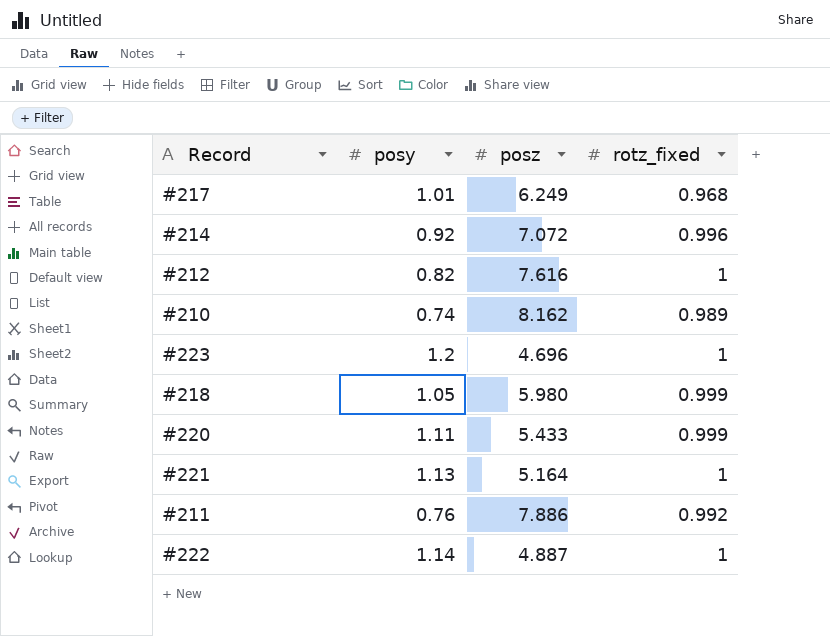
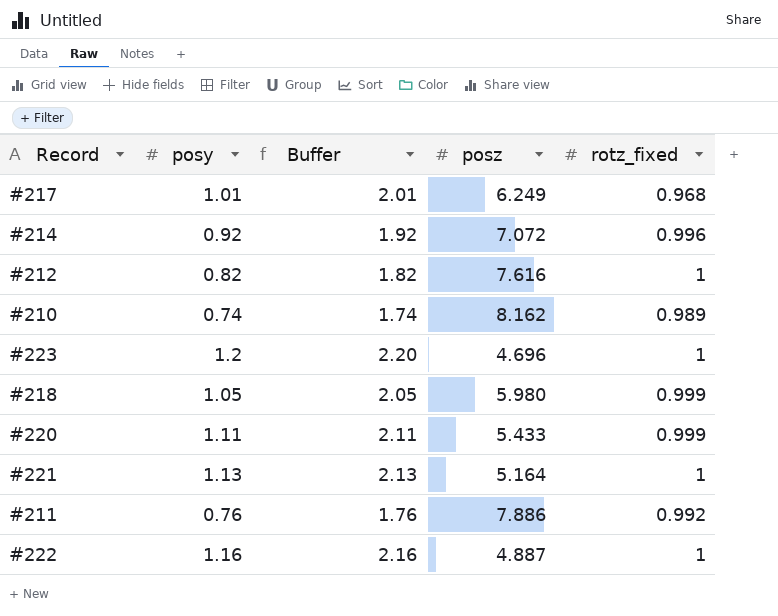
column Buffer | formula: none -> [posy] + 1
#222 | posy: 1.14 -> 1.16

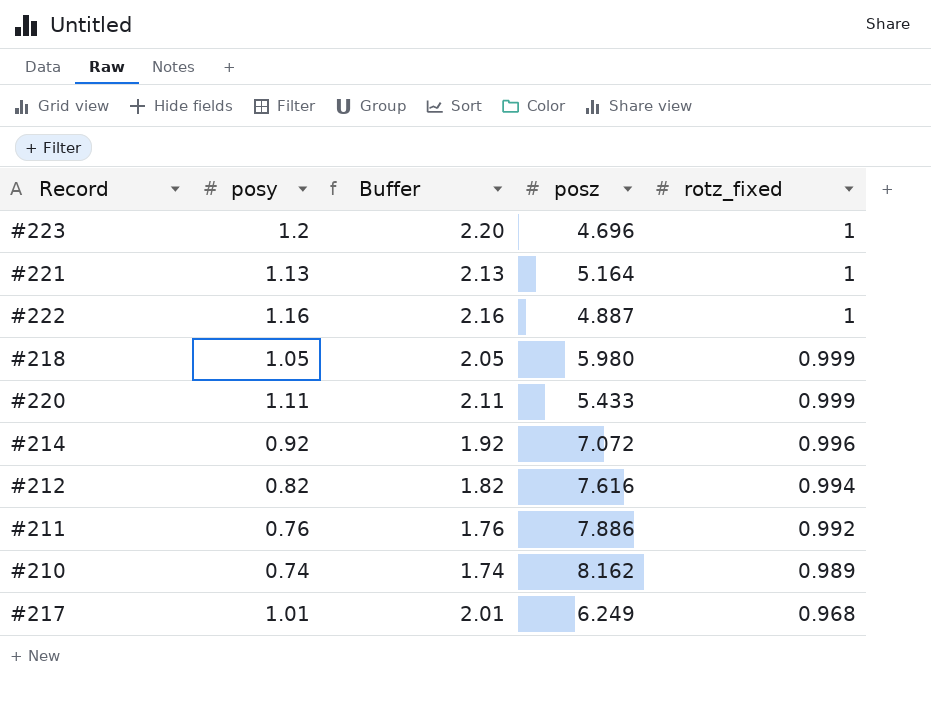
row order: none -> rotz_fixed descending
#212 | rotz_fixed: 1 -> 0.994

